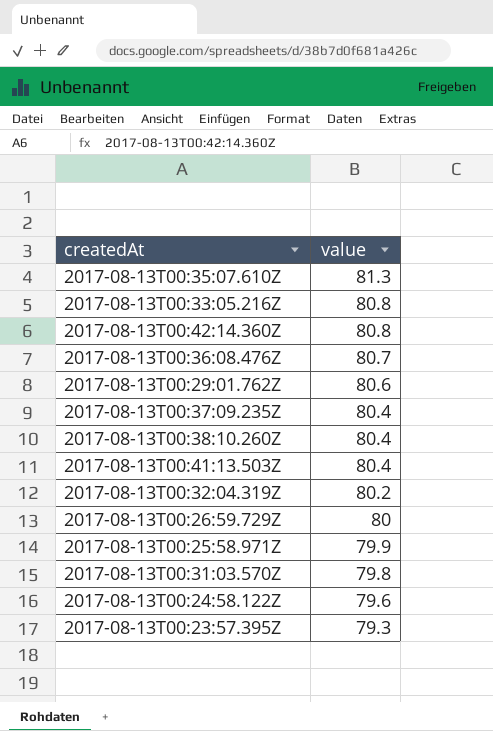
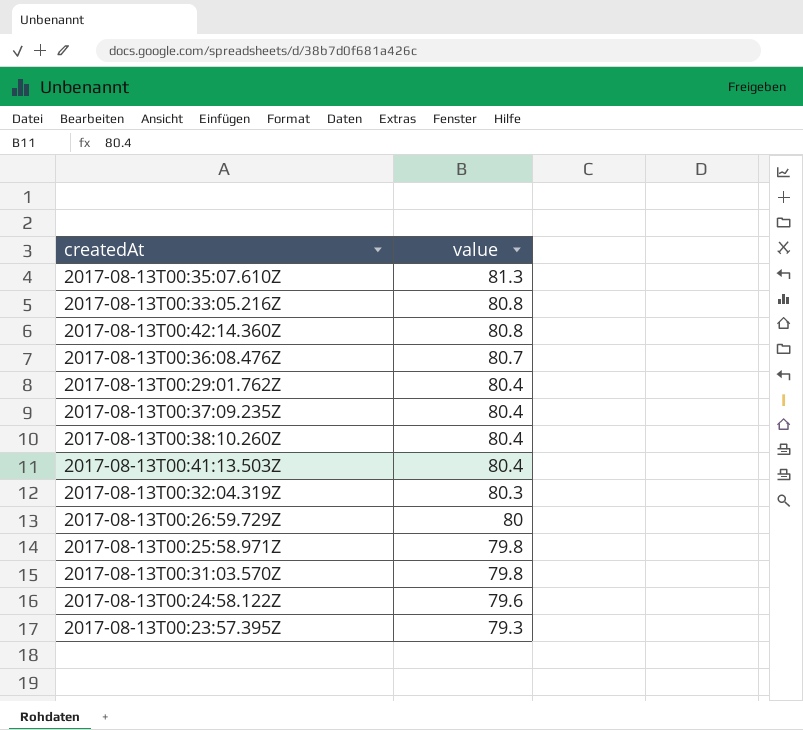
2017-08-13T00:29:01.762Z | value: 80.6 -> 80.4
2017-08-13T00:32:04.319Z | value: 80.2 -> 80.3
2017-08-13T00:25:58.971Z | value: 79.9 -> 79.8

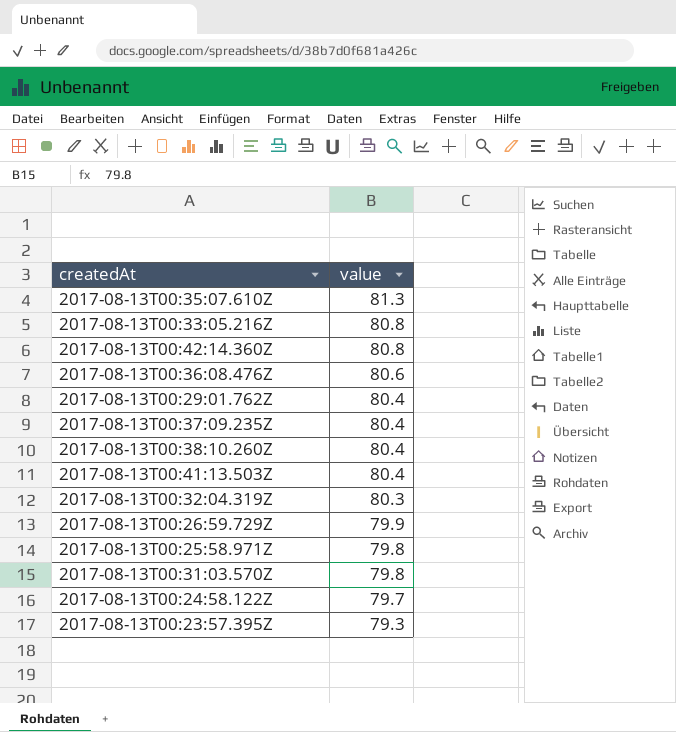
2017-08-13T00:36:08.476Z | value: 80.7 -> 80.6
2017-08-13T00:26:59.729Z | value: 80 -> 79.9
2017-08-13T00:24:58.122Z | value: 79.6 -> 79.7

